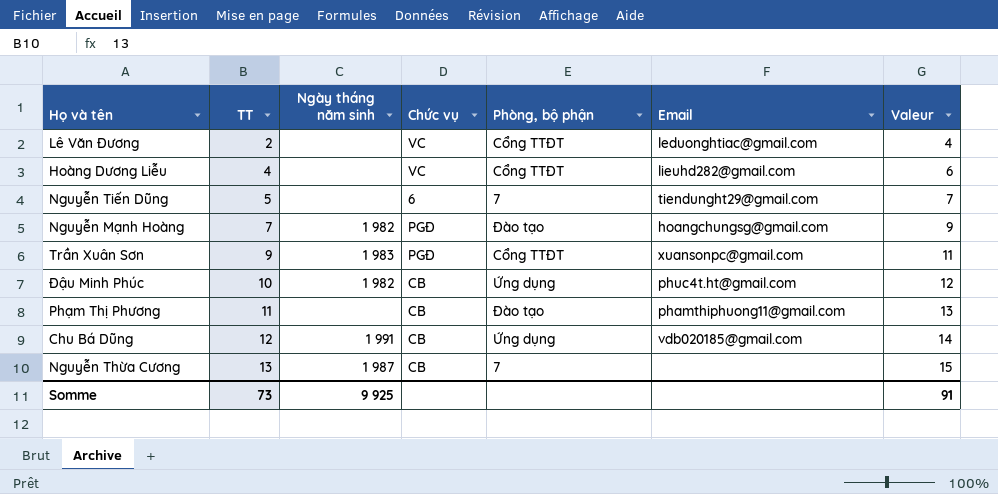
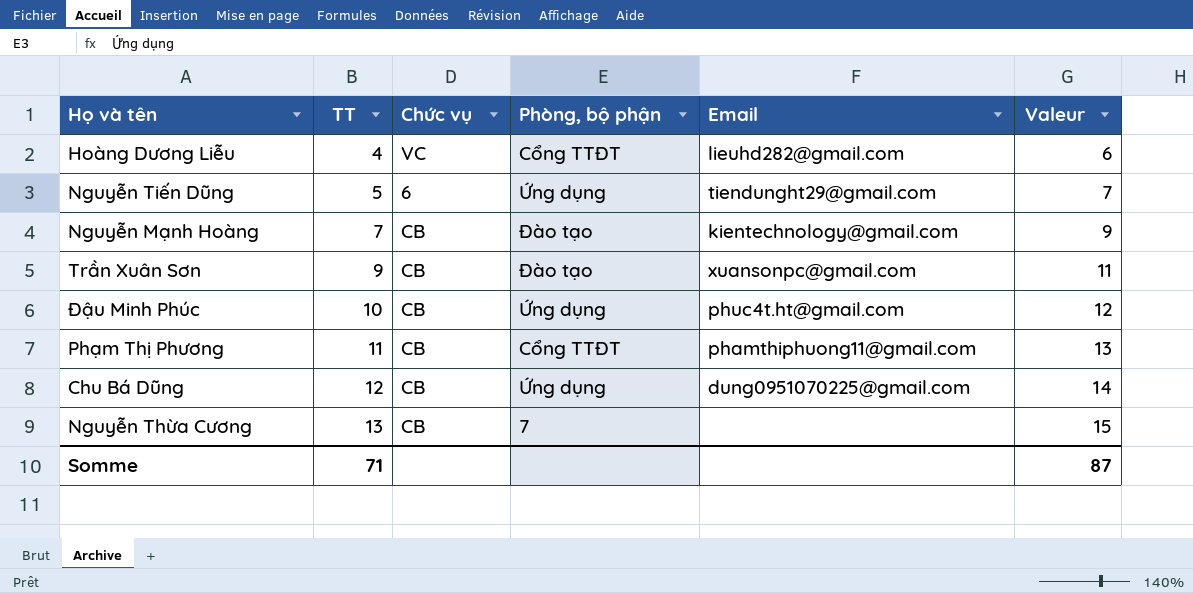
column Ngày tháng năm sinh | position: 3 -> none
row Lê Văn Đương: 2 | none | VC | Cổng TTĐT | leduonghtiac@gmail.com | 4 -> none
Nguyễn Tiến Dũng | Phòng, bộ phận: 7 -> Ứng dụng
Nguyễn Mạnh Hoàng | Chức vụ: PGĐ -> CB
Nguyễn Mạnh Hoàng | Email: hoangchungsg@gmail.com -> kientechnology@gmail.com
Trần Xuân Sơn | Chức vụ: PGĐ -> CB
Trần Xuân Sơn | Phòng, bộ phận: Cổng TTĐT -> Đào tạo
Phạm Thị Phương | Phòng, bộ phận: Đào tạo -> Cổng TTĐT
Chu Bá Dũng | Email: vdb020185@gmail.com -> dung0951070225@gmail.com
Somme | TT: 73 -> 71
Somme | Valeur: 91 -> 87

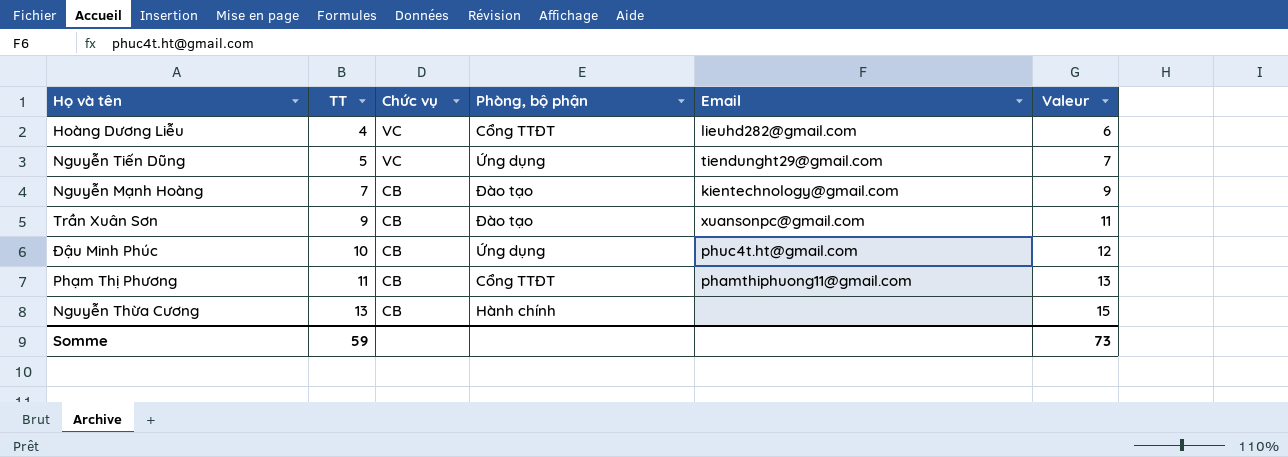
row Chu Bá Dũng: 12 | CB | Ứng dụng | dung0951070225@gmail.com | 14 -> none
Nguyễn Tiến Dũng | Chức vụ: 6 -> VC
Nguyễn Thừa Cương | Phòng, bộ phận: 7 -> Hành chính
Somme | TT: 71 -> 59
Somme | Valeur: 87 -> 73

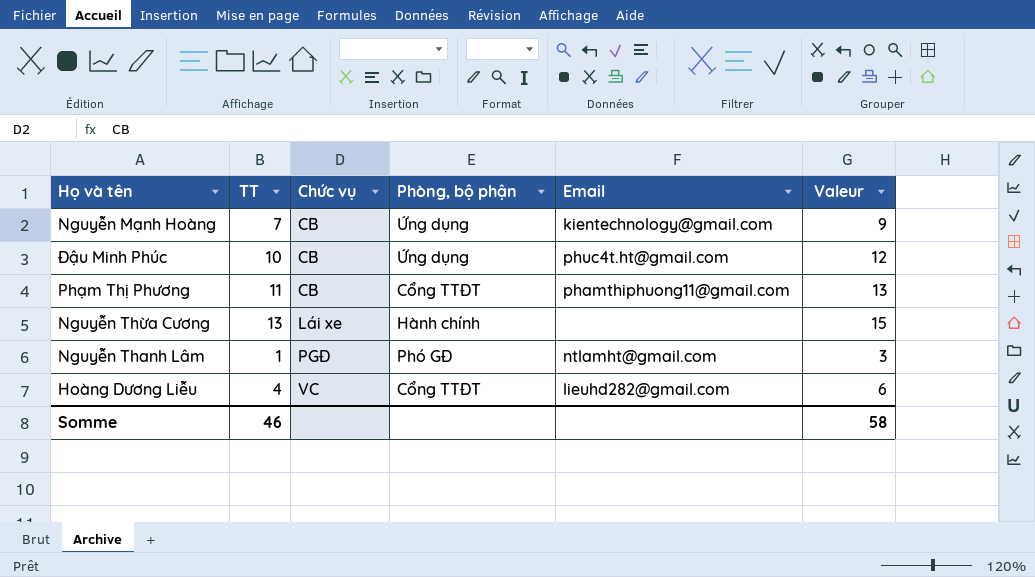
row order: TT ascending -> Chức vụ ascending
row Nguyễn Tiến Dũng: 5 | VC | Ứng dụng | tiendunght29@gmail.com | 7 -> none
row Trần Xuân Sơn: 9 | CB | Đào tạo | xuansonpc@gmail.com | 11 -> none
Nguyễn Mạnh Hoàng | Phòng, bộ phận: Đào tạo -> Ứng dụng
Nguyễn Thừa Cương | Chức vụ: CB -> Lái xe
row Nguyễn Thanh Lâm: none -> 1 | PGĐ | Phó GĐ | ntlamht@gmail.com | 3
Somme | TT: 59 -> 46
Somme | Valeur: 73 -> 58

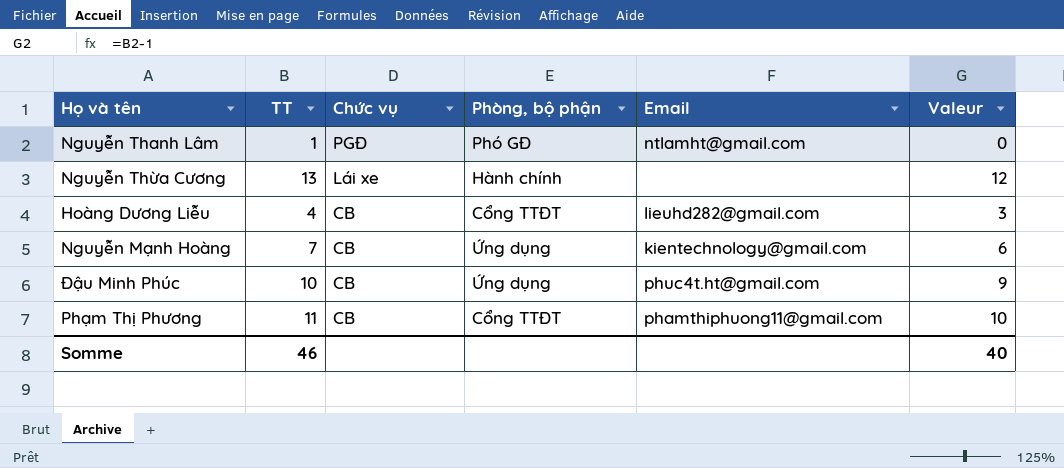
row order: Chức vụ ascending -> Chức vụ descending
column Valeur | formula: [TT] + 2 -> [TT] - 1
Hoàng Dương Liễu | Chức vụ: VC -> CB
Somme | Valeur: 58 -> 40

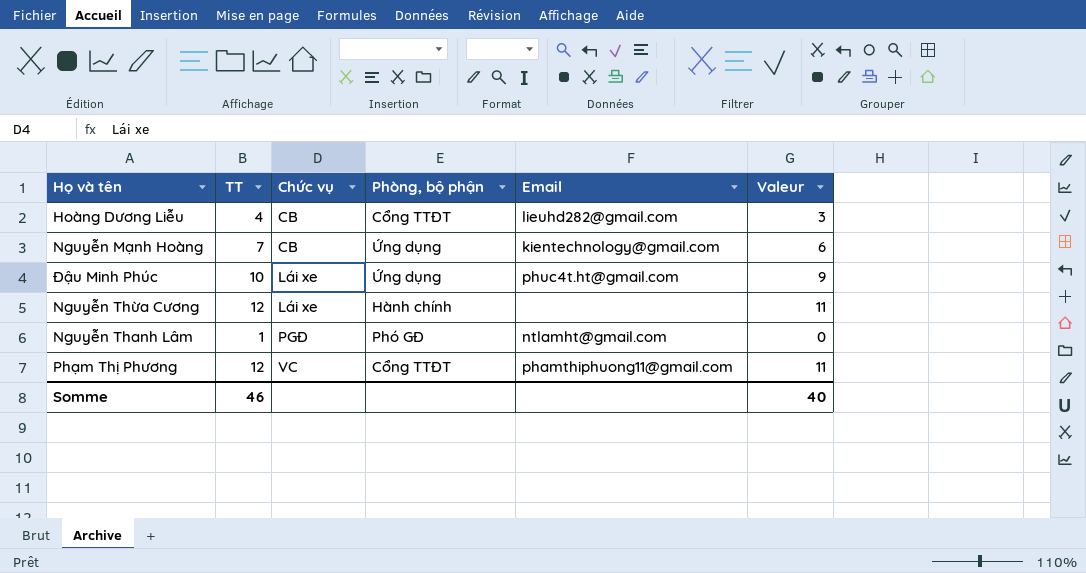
row order: Chức vụ descending -> Chức vụ ascending
Đậu Minh Phúc | Chức vụ: CB -> Lái xe
Nguyễn Thừa Cương | TT: 13 -> 12
Nguyễn Thừa Cương | Valeur: 12 -> 11
Phạm Thị Phương | TT: 11 -> 12
Phạm Thị Phương | Chức vụ: CB -> VC
Phạm Thị Phương | Valeur: 10 -> 11

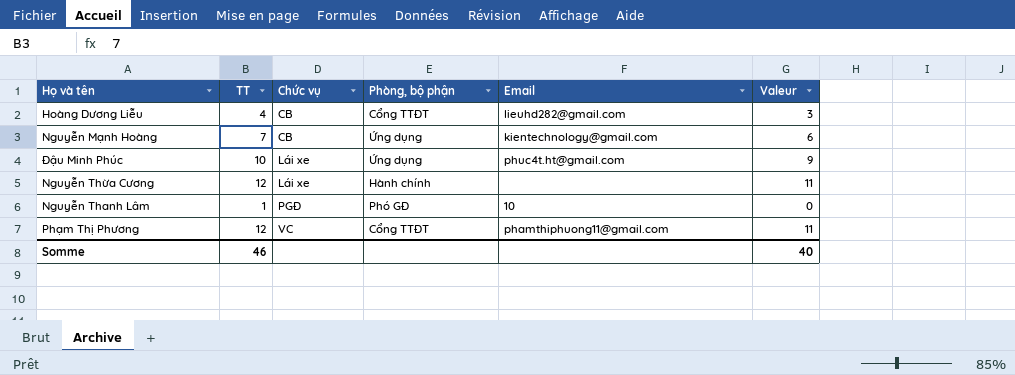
Nguyễn Thanh Lâm | Email: ntlamht@gmail.com -> 10

